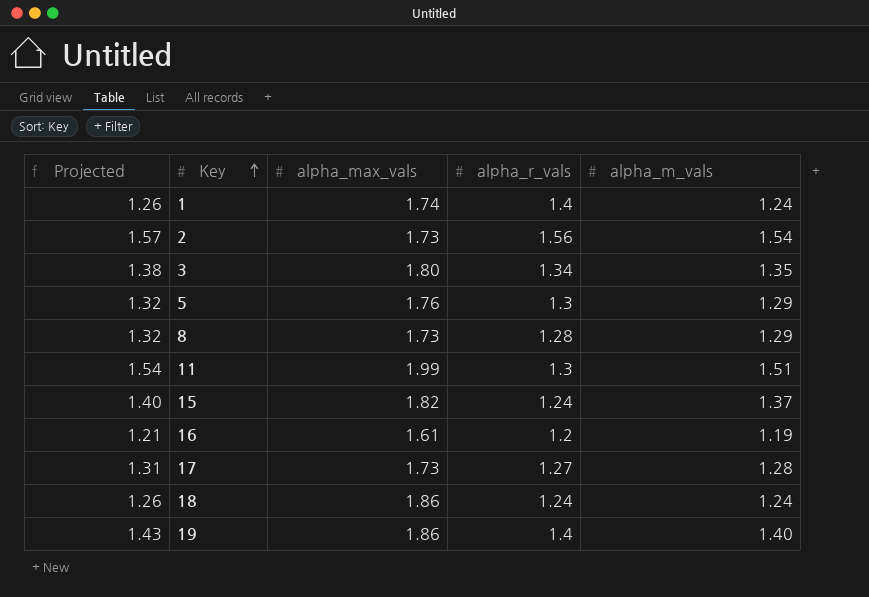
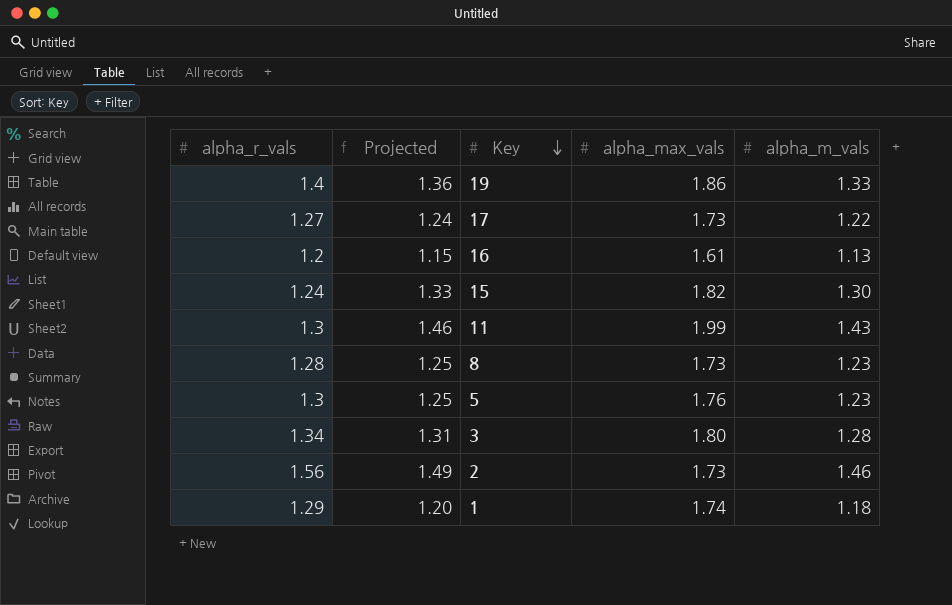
row order: Key ascending -> Key descending
column alpha_r_vals | position: 4 -> 1
row 18: 1.26 | 1.86 | 1.24 | 1.24 -> none
19 | Projected: 1.43 -> 1.36
19 | alpha_m_vals: 1.40 -> 1.33
17 | Projected: 1.31 -> 1.24
17 | alpha_m_vals: 1.28 -> 1.22
16 | Projected: 1.21 -> 1.15
16 | alpha_m_vals: 1.19 -> 1.13
15 | Projected: 1.40 -> 1.33
15 | alpha_m_vals: 1.37 -> 1.30
11 | Projected: 1.54 -> 1.46
11 | alpha_m_vals: 1.51 -> 1.43
8 | Projected: 1.32 -> 1.25
8 | alpha_m_vals: 1.29 -> 1.23
5 | Projected: 1.32 -> 1.25
5 | alpha_m_vals: 1.29 -> 1.23
3 | Projected: 1.38 -> 1.31
3 | alpha_m_vals: 1.35 -> 1.28
2 | Projected: 1.57 -> 1.49
2 | alpha_m_vals: 1.54 -> 1.46
1 | alpha_r_vals: 1.4 -> 1.29
1 | Projected: 1.26 -> 1.20
1 | alpha_m_vals: 1.24 -> 1.18

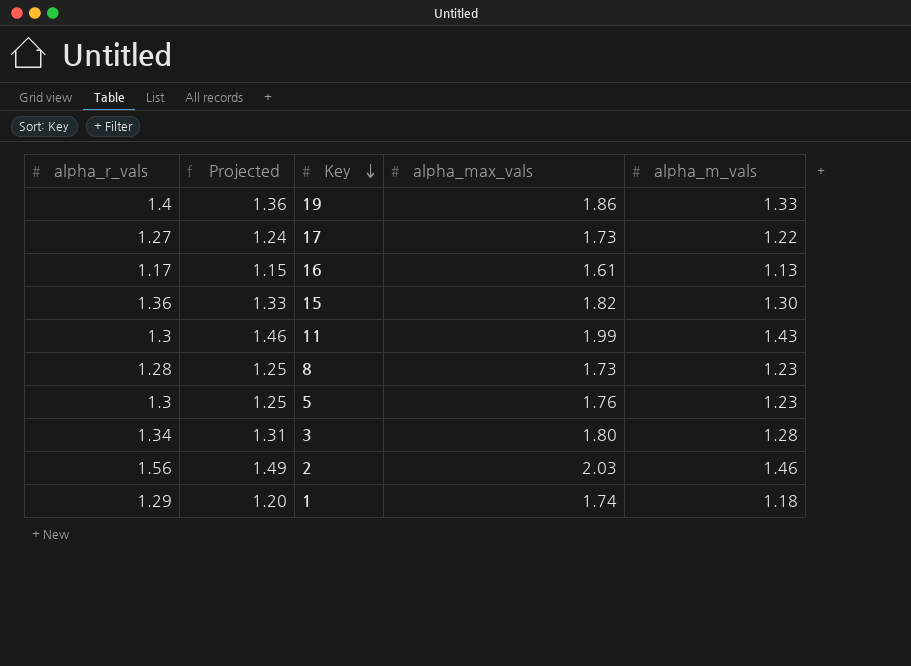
16 | alpha_r_vals: 1.2 -> 1.17
15 | alpha_r_vals: 1.24 -> 1.36
2 | alpha_max_vals: 1.73 -> 2.03

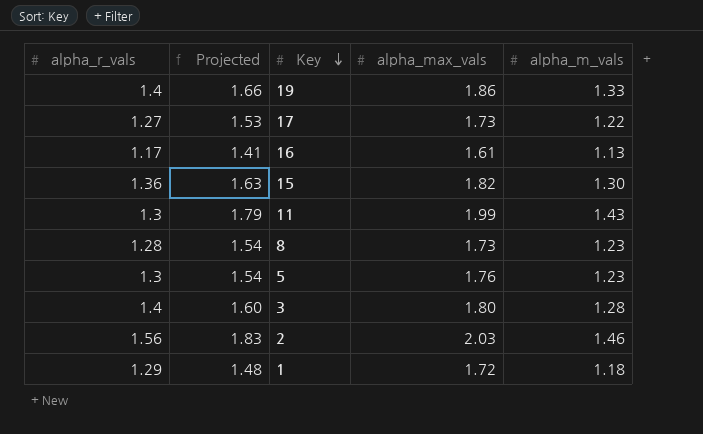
column Projected | formula: [alpha_m_vals] * 1.02 -> [alpha_m_vals] * 1.25
3 | alpha_r_vals: 1.34 -> 1.4
1 | alpha_max_vals: 1.74 -> 1.72

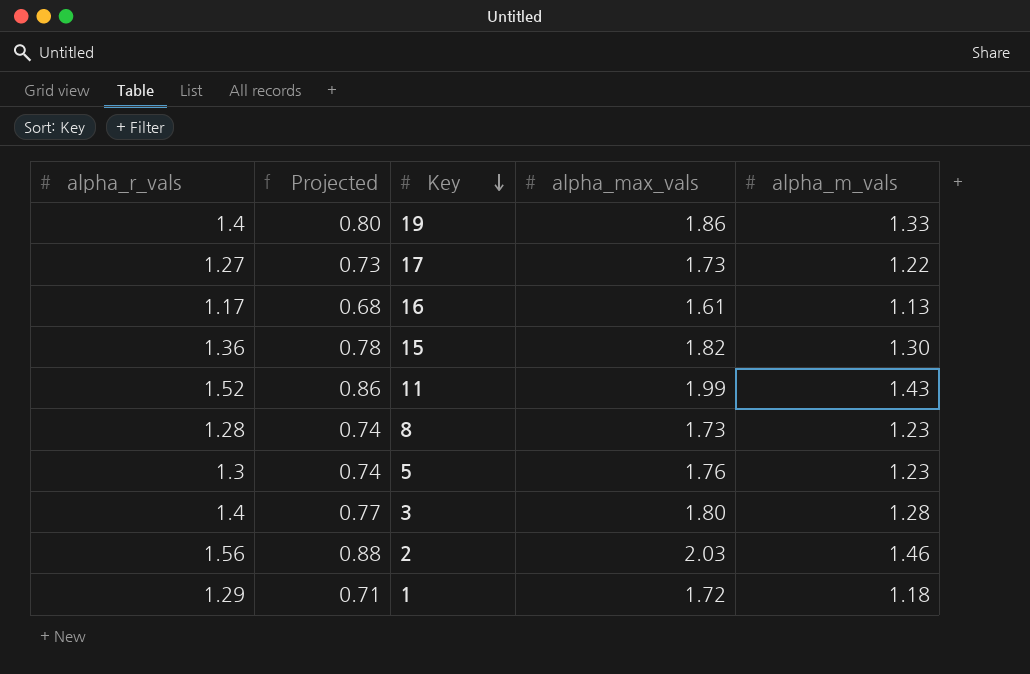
column Projected | formula: [alpha_m_vals] * 1.25 -> [alpha_m_vals] * 0.6
11 | alpha_r_vals: 1.3 -> 1.52

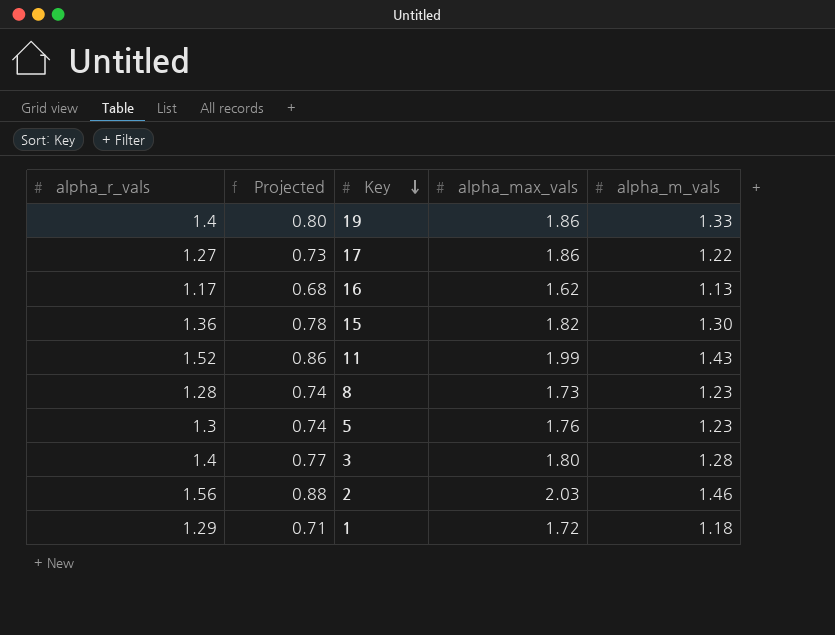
17 | alpha_max_vals: 1.73 -> 1.86
16 | alpha_max_vals: 1.61 -> 1.62

